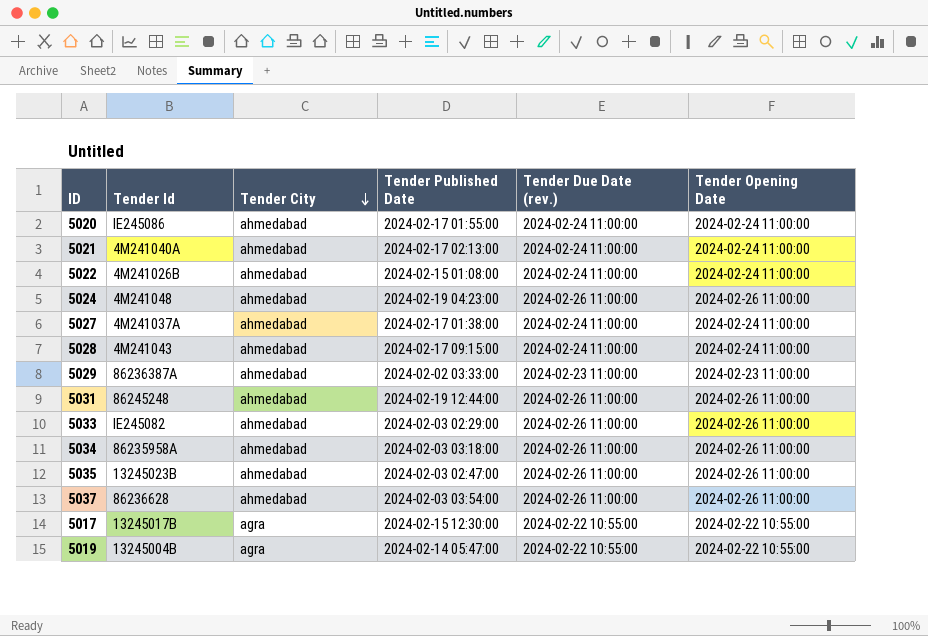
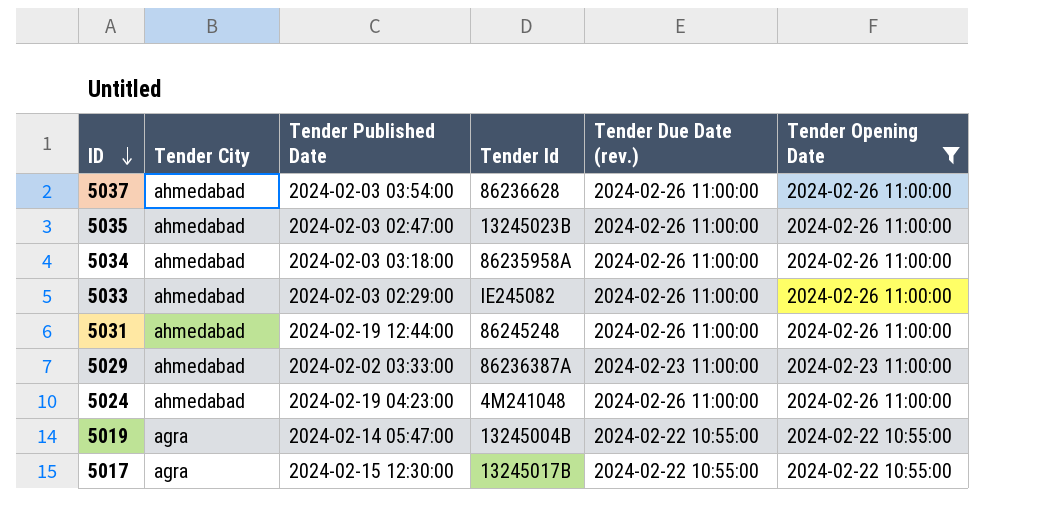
filter: none -> Tender Opening Date != 2024-02-24 11:00:00
row order: Tender City descending -> ID descending
column Tender Id | position: 2 -> 4

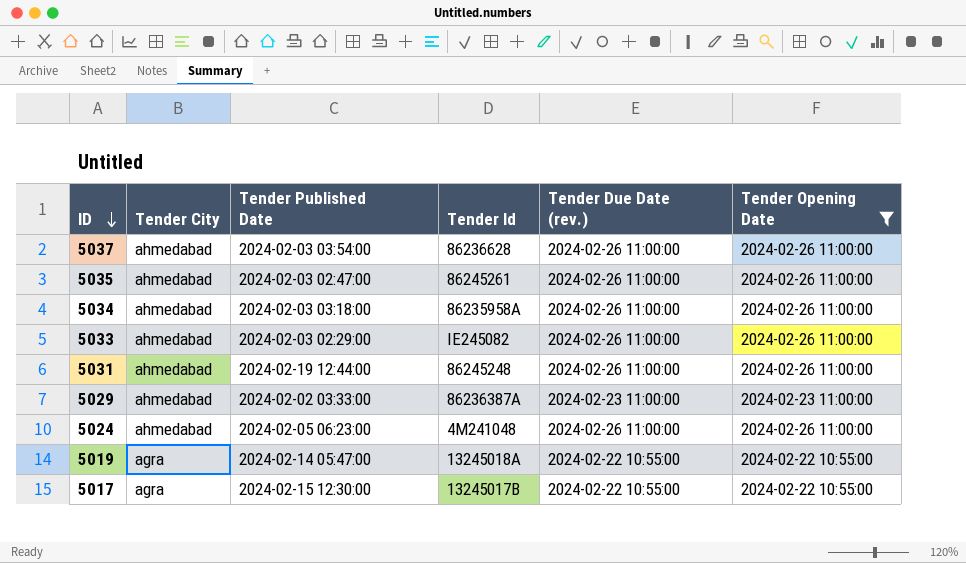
5035 | Tender Id: 13245023B -> 86245261
5024 | Tender Published Date: 2024-02-19 04:23:00 -> 2024-02-05 06:23:00
5019 | Tender Id: 13245004B -> 13245018A

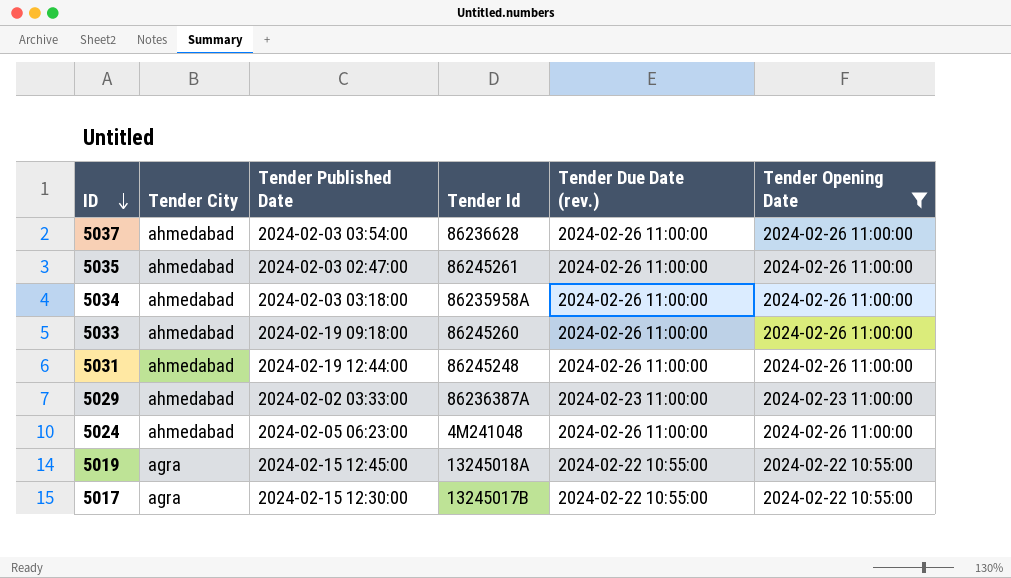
5033 | Tender Published Date: 2024-02-03 02:29:00 -> 2024-02-19 09:18:00
5033 | Tender Id: IE245082 -> 86245260
5019 | Tender Published Date: 2024-02-14 05:47:00 -> 2024-02-15 12:45:00

